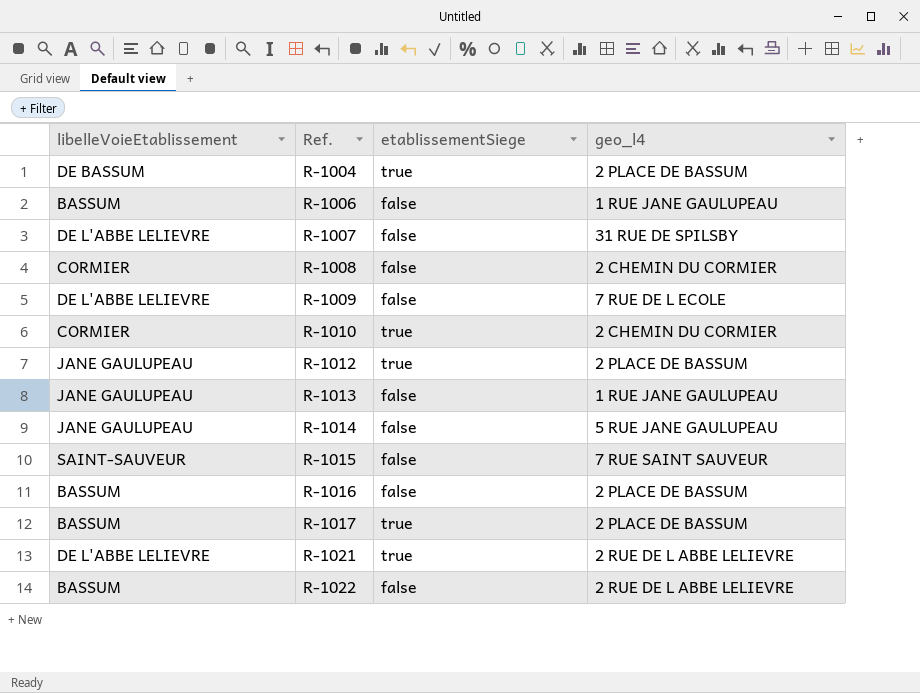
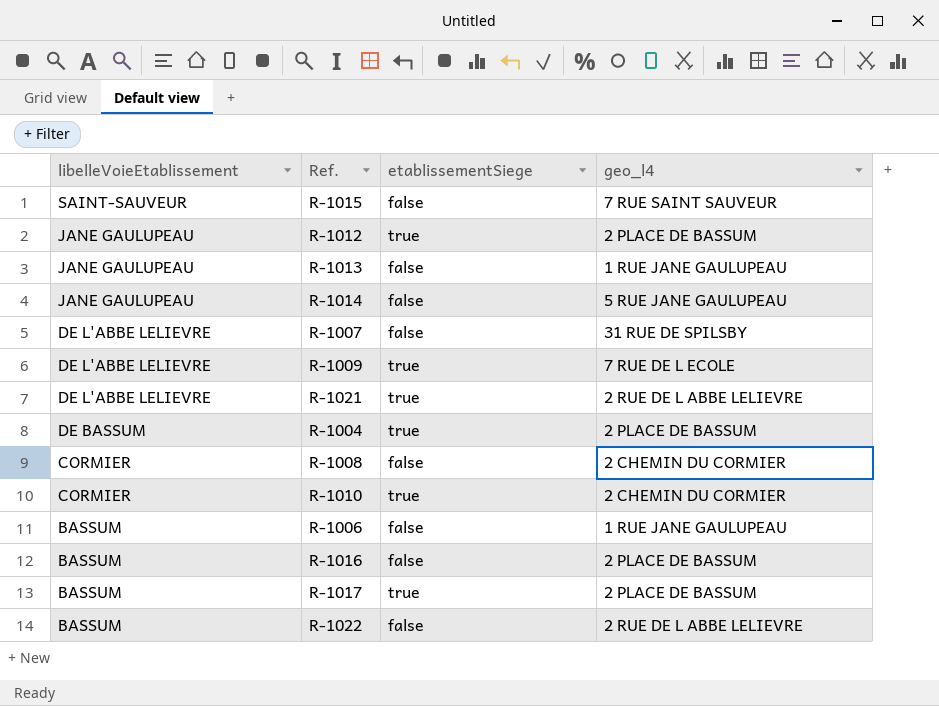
row order: Ref. ascending -> libelleVoieEtablissement descending
R-1009 | etablissementSiege: false -> true

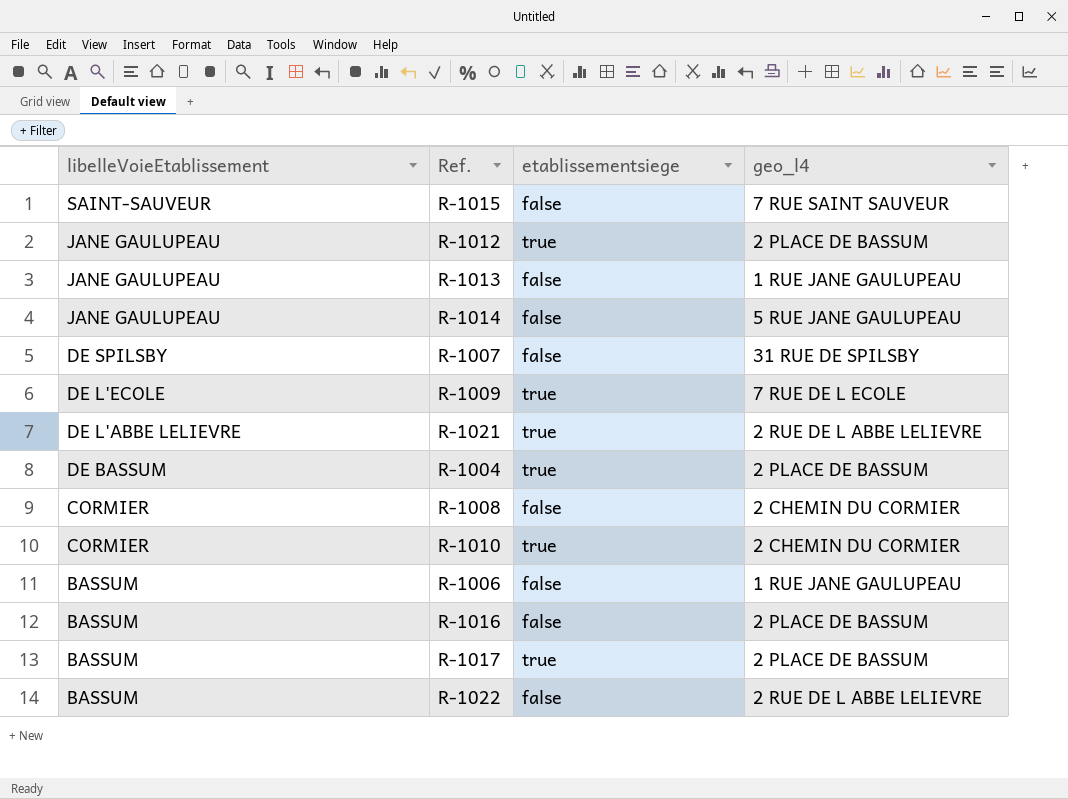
column name: etablissementSiege -> etablissementsiege
R-1007 | libelleVoieEtablissement: DE L'ABBE LELIEVRE -> DE SPILSBY
R-1009 | libelleVoieEtablissement: DE L'ABBE LELIEVRE -> DE L'ECOLE

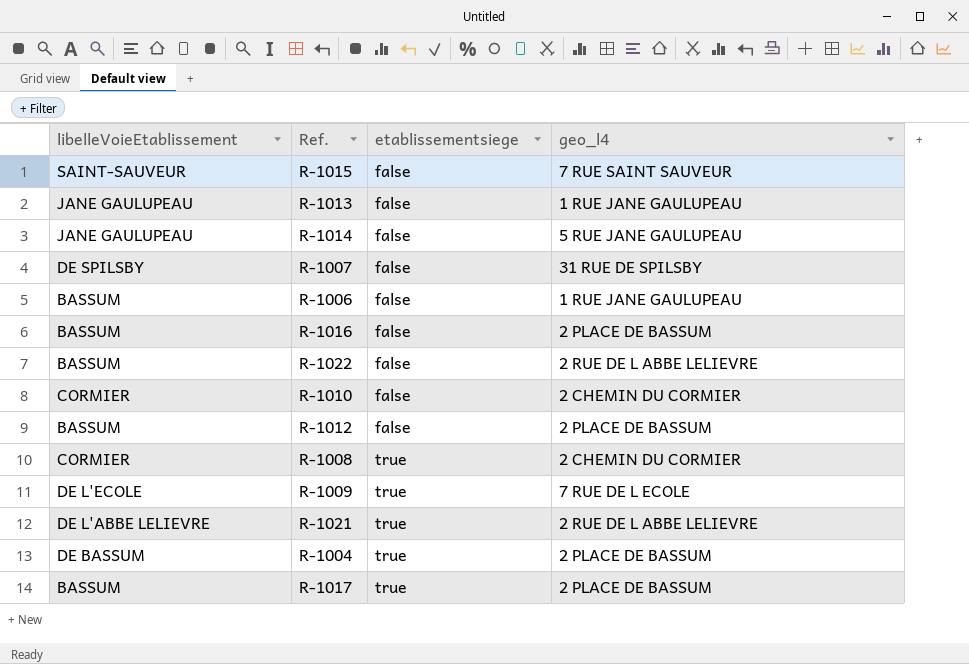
row order: libelleVoieEtablissement descending -> etablissementsiege ascending
R-1010 | etablissementsiege: true -> false
R-1012 | libelleVoieEtablissement: JANE GAULUPEAU -> BASSUM
R-1012 | etablissementsiege: true -> false
R-1008 | etablissementsiege: false -> true

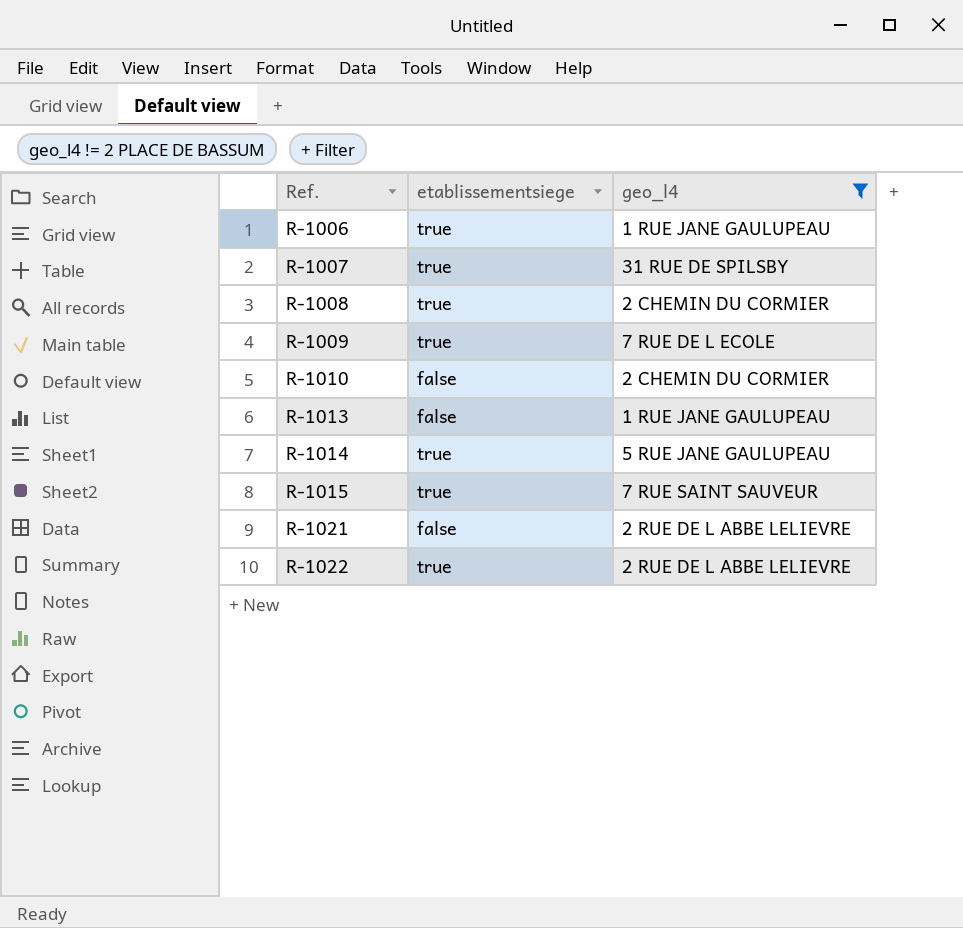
filter: none -> geo_l4 != 2 PLACE DE BASSUM
row order: etablissementsiege ascending -> Ref. ascending
column libelleVoieEtablissement | position: 1 -> none
R-1006 | etablissementsiege: false -> true
R-1007 | etablissementsiege: false -> true
R-1014 | etablissementsiege: false -> true
R-1015 | etablissementsiege: false -> true
R-1021 | etablissementsiege: true -> false
R-1022 | etablissementsiege: false -> true

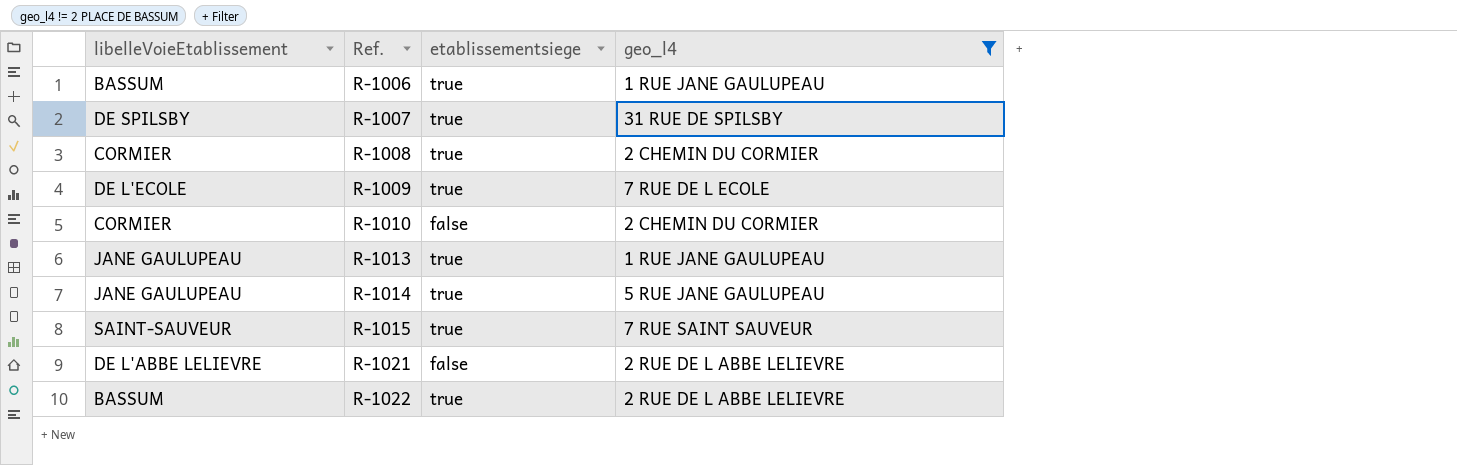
column libelleVoieEtablissement | position: none -> 1
R-1013 | etablissementsiege: false -> true

